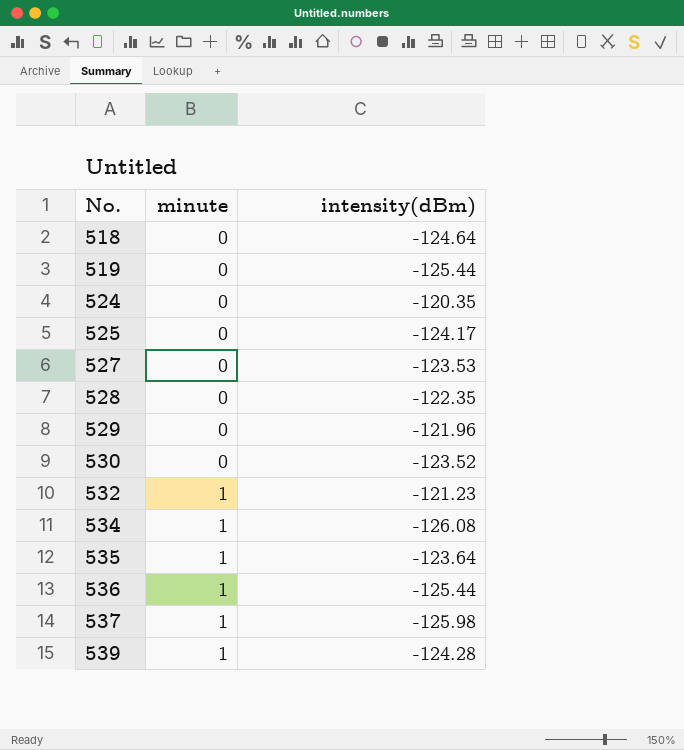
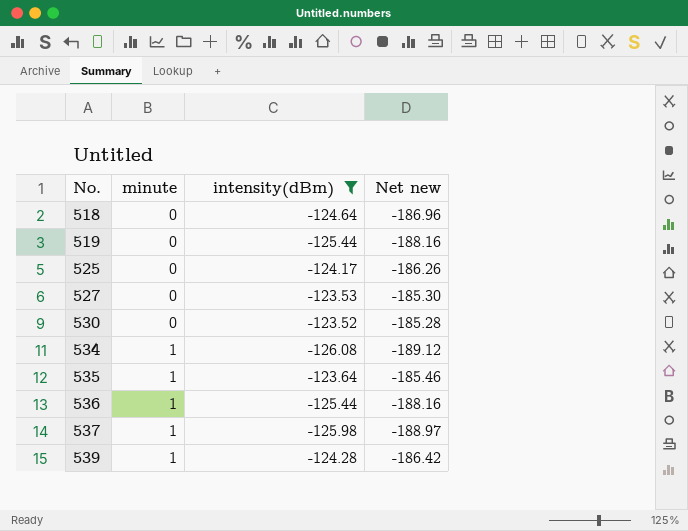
filter: none -> intensity(dBm) <= -123.52
column Net new | formula: none -> [intensity(dBm)] * 1.5

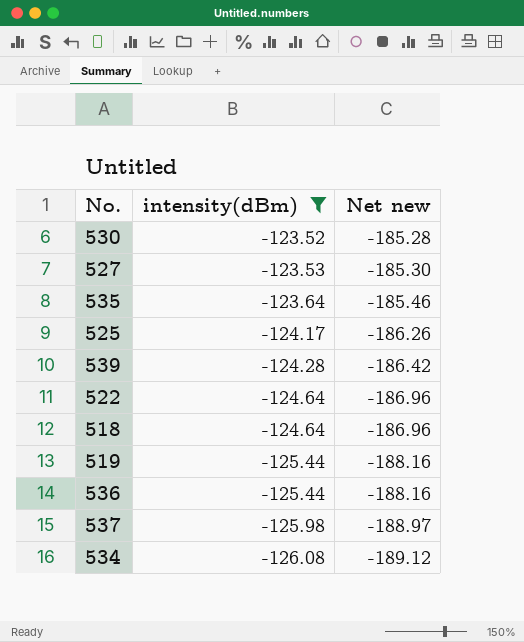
row order: No. ascending -> intensity(dBm) descending
column minute | position: 2 -> none
row 522: none -> -124.64 | -186.96

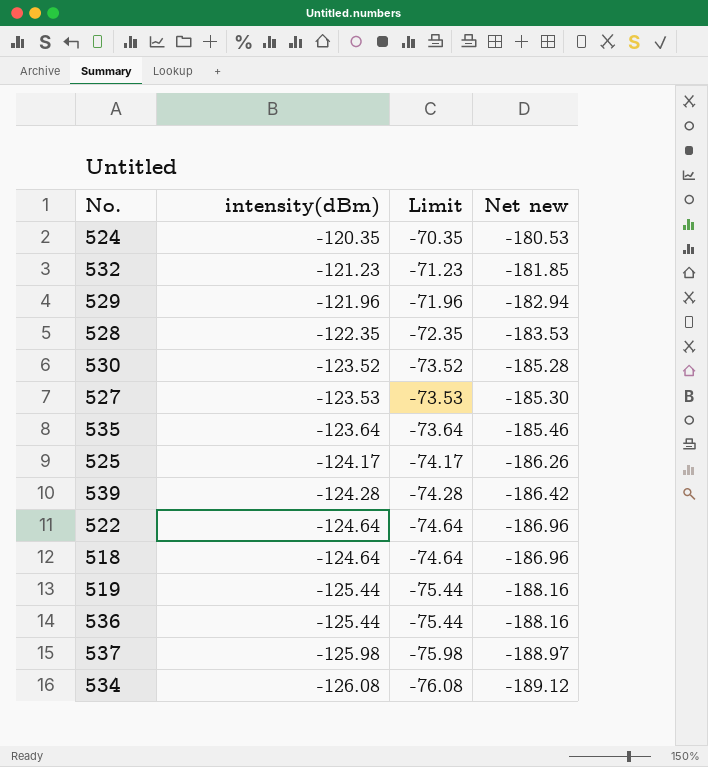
filter: intensity(dBm) <= -123.52 -> none
column Limit | formula: none -> [intensity(dBm)] + 50

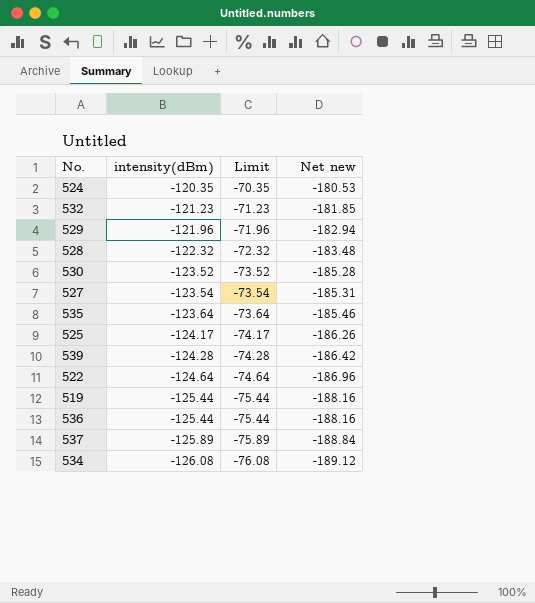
row 518: -124.64 | -74.64 | -186.96 -> none
528 | intensity(dBm): -122.35 -> -122.32
528 | Limit: -72.35 -> -72.32
528 | Net new: -183.53 -> -183.48
527 | intensity(dBm): -123.53 -> -123.54
527 | Limit: -73.53 -> -73.54
527 | Net new: -185.30 -> -185.31
537 | intensity(dBm): -125.98 -> -125.89
537 | Limit: -75.98 -> -75.89
537 | Net new: -188.97 -> -188.84

